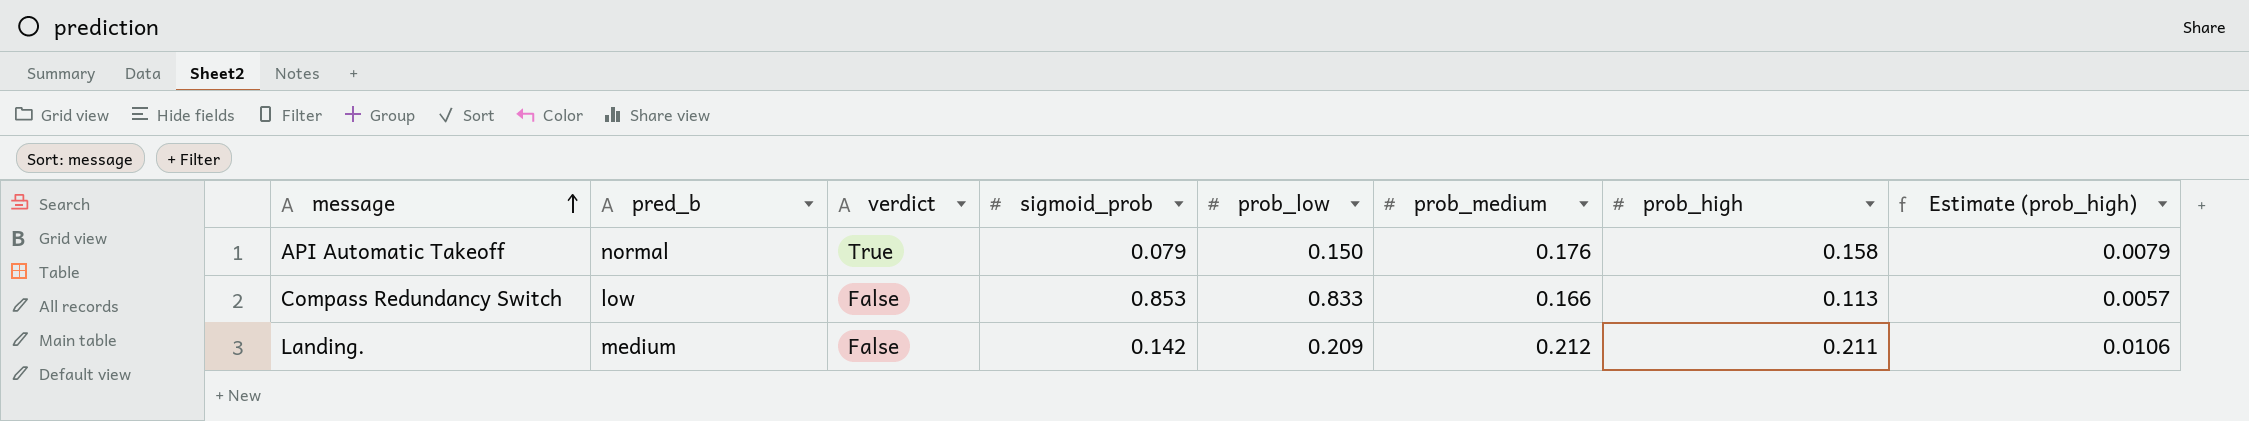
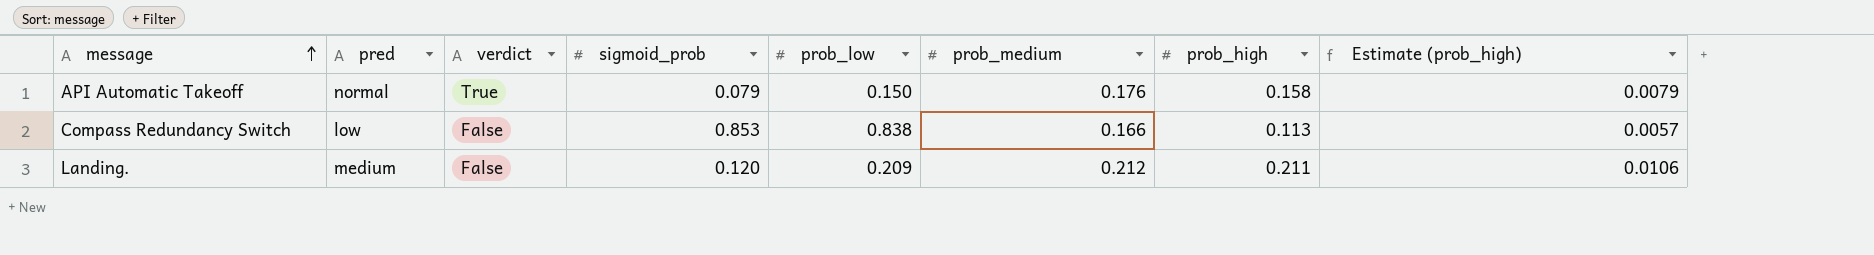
column name: pred_b -> pred
Compass Redundancy Switch | prob_low: 0.833 -> 0.838
Landing. | sigmoid_prob: 0.142 -> 0.120

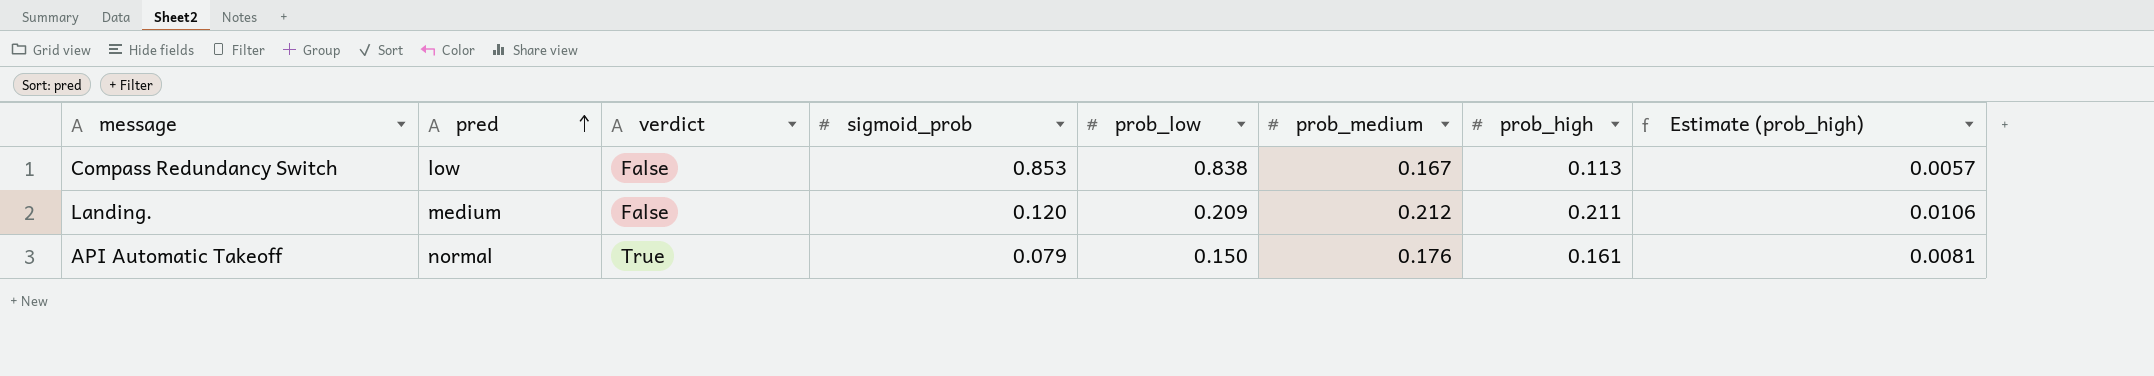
row order: message ascending -> pred ascending
Compass Redundancy Switch | prob_medium: 0.166 -> 0.167
API Automatic Takeoff | prob_high: 0.158 -> 0.161
API Automatic Takeoff | Estimate (prob_high): 0.0079 -> 0.0081

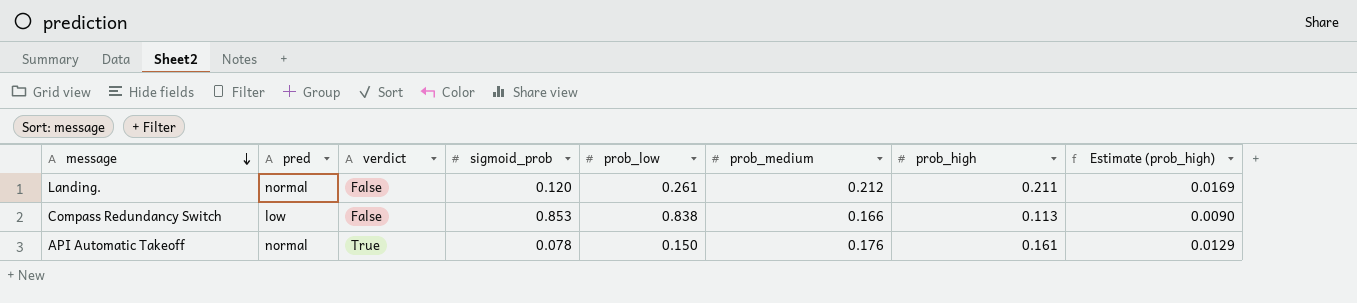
row order: pred ascending -> message descending
column Estimate (prob_high) | formula: [prob_high] * 0.05 -> [prob_high] * 0.08
Landing. | pred: medium -> normal
Landing. | prob_low: 0.209 -> 0.261
Compass Redundancy Switch | prob_medium: 0.167 -> 0.166
API Automatic Takeoff | sigmoid_prob: 0.079 -> 0.078

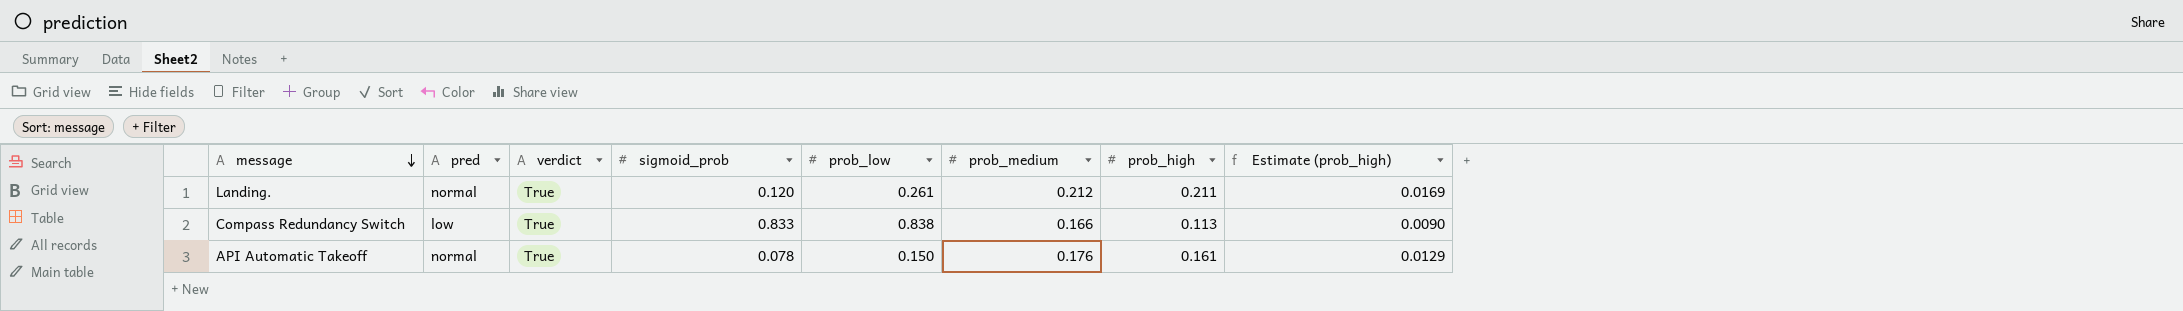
Landing. | verdict: False -> True
Compass Redundancy Switch | verdict: False -> True
Compass Redundancy Switch | sigmoid_prob: 0.853 -> 0.833

